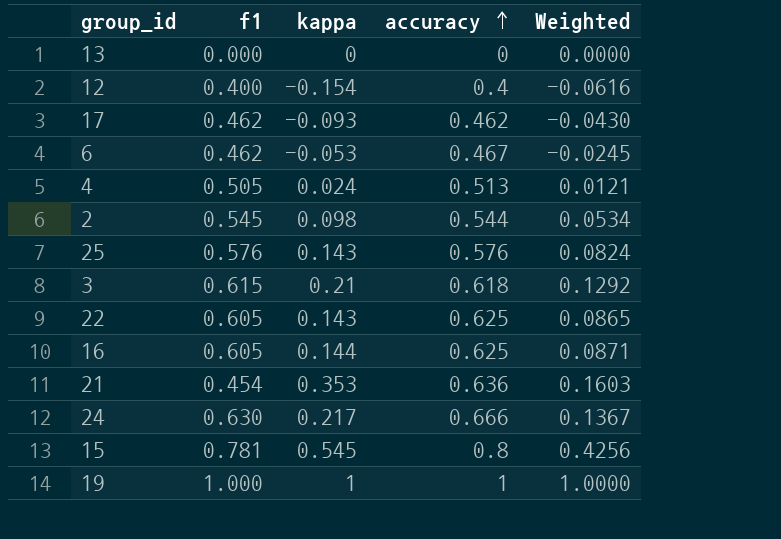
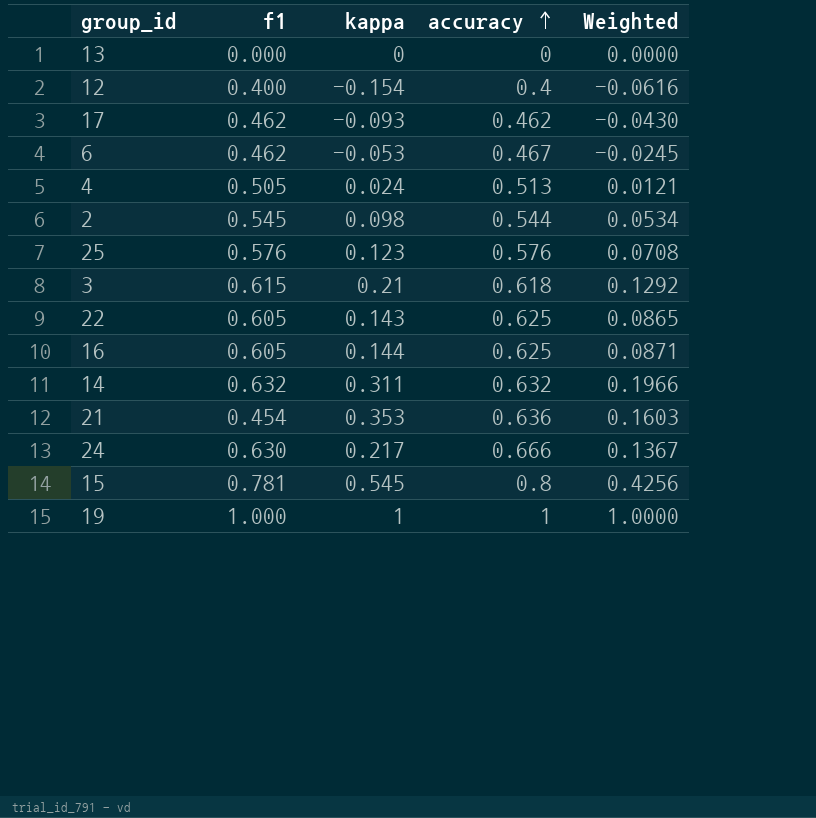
25 | kappa: 0.143 -> 0.123
25 | Weighted: 0.0824 -> 0.0708
row 14: none -> 0.632 | 0.311 | 0.632 | 0.1966

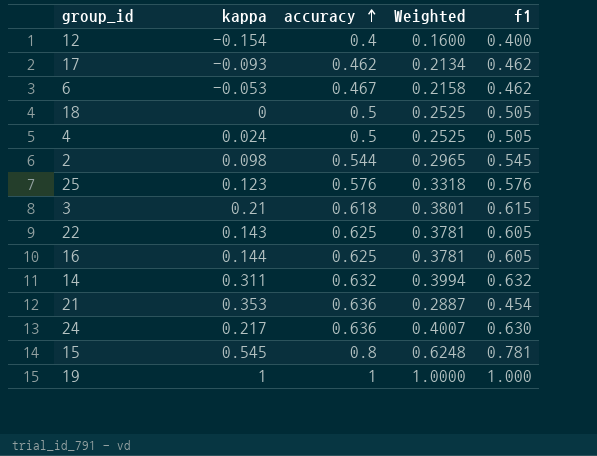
column Weighted | formula: [f1] * [kappa] -> [accuracy] * [f1]
column f1 | position: 2 -> 5
row 13: 0.000 | 0 | 0 | 0.0000 -> none
row 18: none -> 0 | 0.5 | 0.2525 | 0.505
4 | accuracy: 0.513 -> 0.5
24 | accuracy: 0.666 -> 0.636

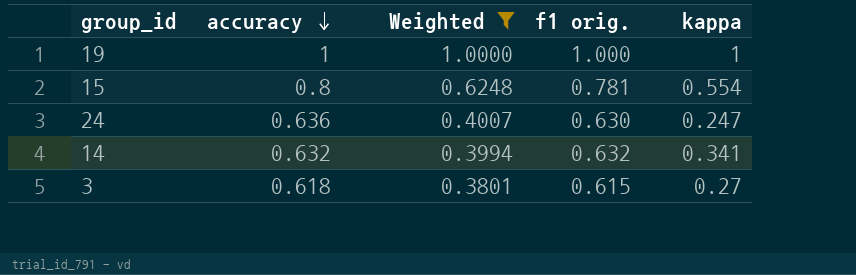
filter: none -> Weighted >= 0.3801
row order: accuracy ascending -> accuracy descending
column name: f1 -> f1 orig.
column kappa | position: 2 -> 5
15 | kappa: 0.545 -> 0.554
24 | kappa: 0.217 -> 0.247
14 | kappa: 0.311 -> 0.341
3 | kappa: 0.21 -> 0.27

